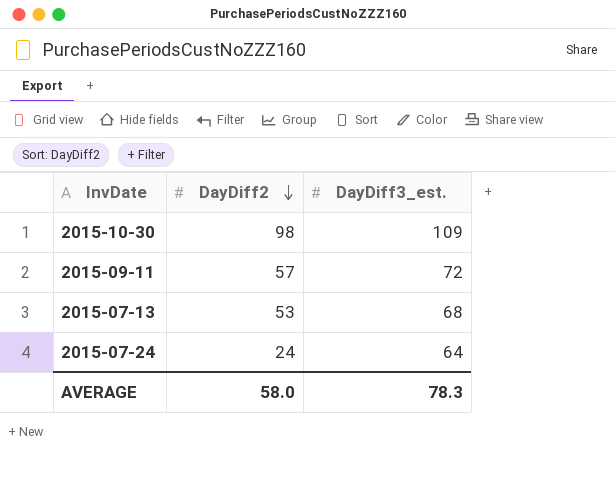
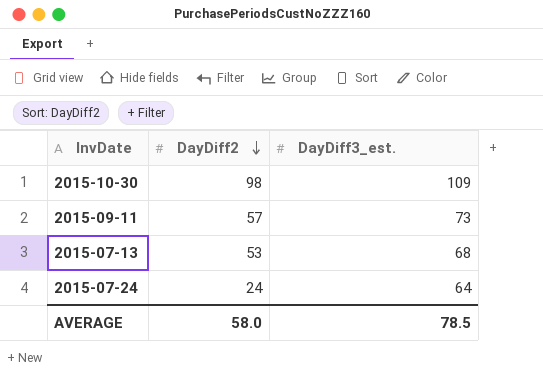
2015-09-11 | DayDiff3_est.: 72 -> 73
AVERAGE | DayDiff3_est.: 78.3 -> 78.5

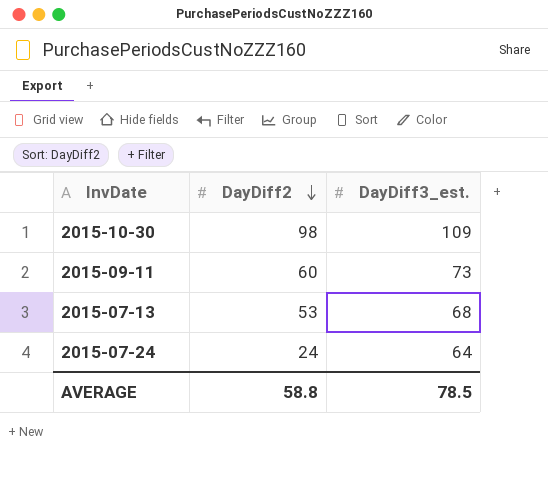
2015-09-11 | DayDiff2: 57 -> 60
AVERAGE | DayDiff2: 58.0 -> 58.8

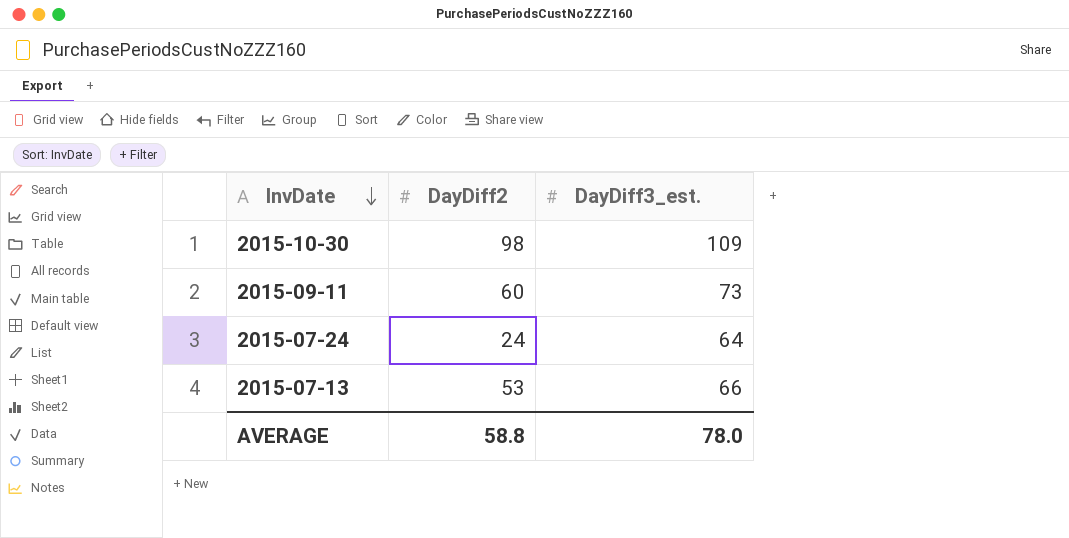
row order: DayDiff2 descending -> InvDate descending
2015-07-13 | DayDiff3_est.: 68 -> 66
AVERAGE | DayDiff3_est.: 78.5 -> 78.0

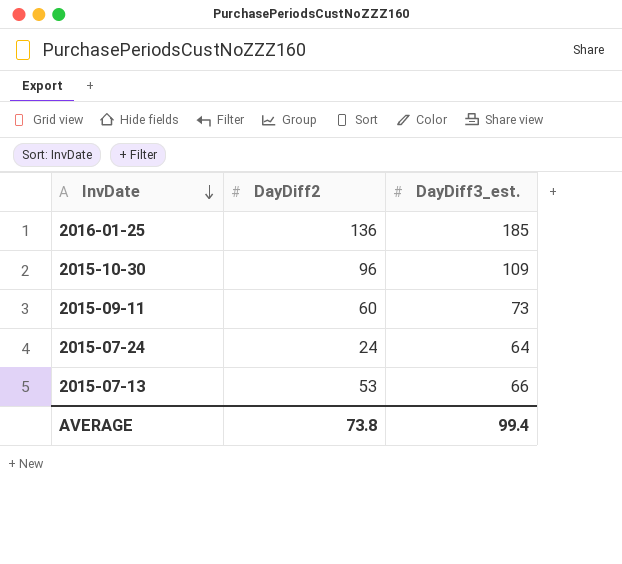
row 2016-01-25: none -> 136 | 185
2015-10-30 | DayDiff2: 98 -> 96
AVERAGE | DayDiff2: 58.8 -> 73.8
AVERAGE | DayDiff3_est.: 78.0 -> 99.4

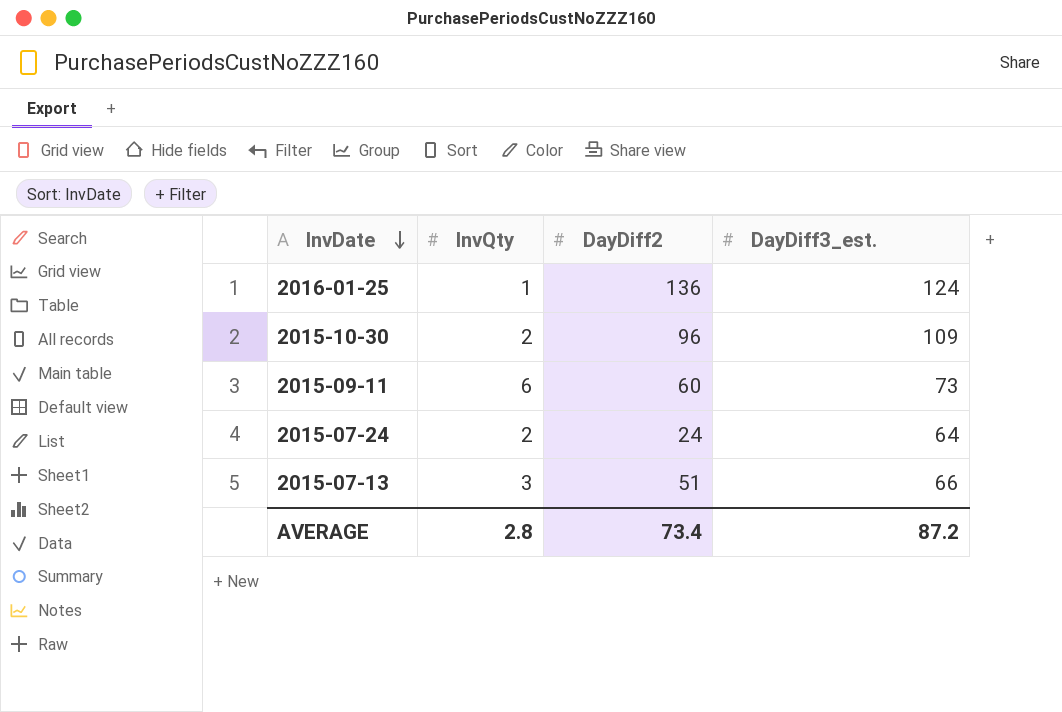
column InvQty | position: none -> 2
2016-01-25 | DayDiff3_est.: 185 -> 124
2015-07-13 | DayDiff2: 53 -> 51
AVERAGE | DayDiff2: 73.8 -> 73.4
AVERAGE | DayDiff3_est.: 99.4 -> 87.2

